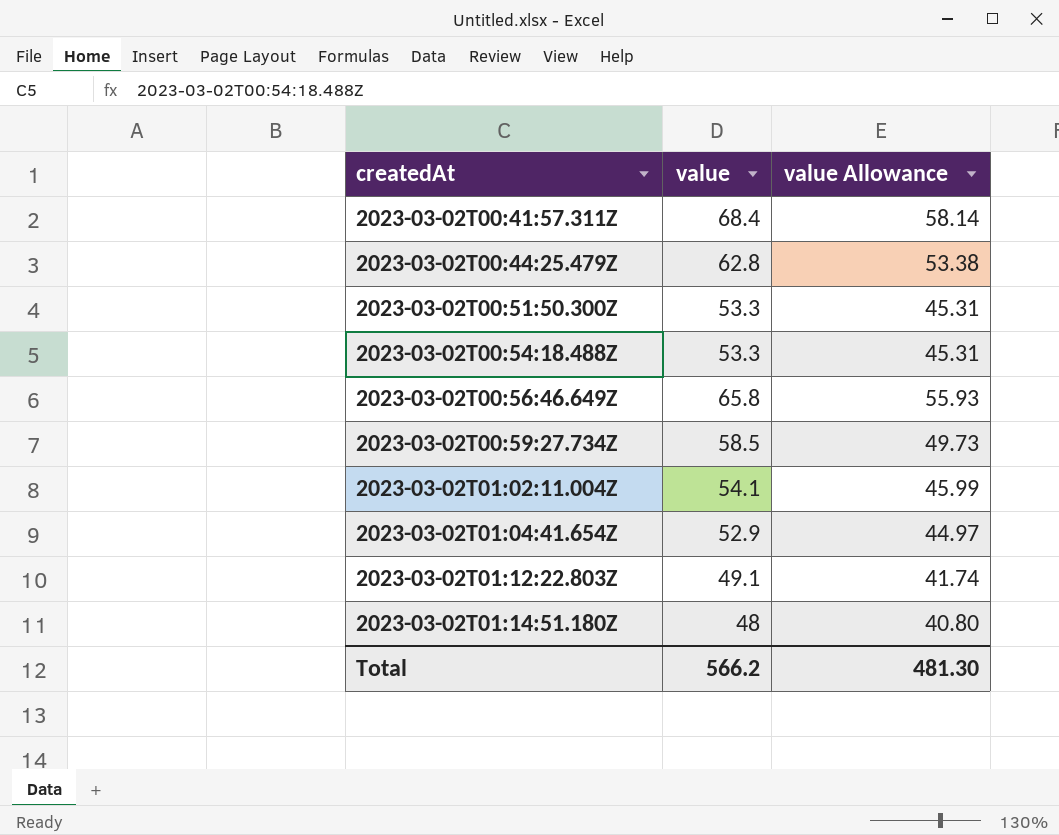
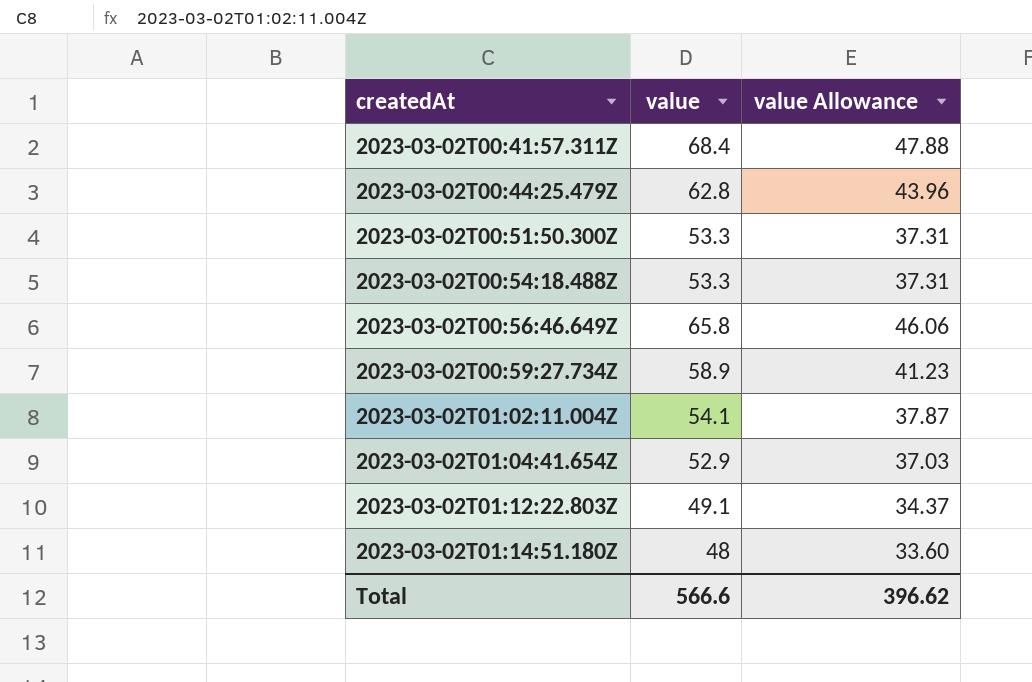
column value Allowance | formula: [value] * 0.85 -> [value] * 0.7
2023-03-02T00:59:27.734Z | value: 58.5 -> 58.9
Total | value: 566.2 -> 566.6
Total | value Allowance: 481.30 -> 396.62

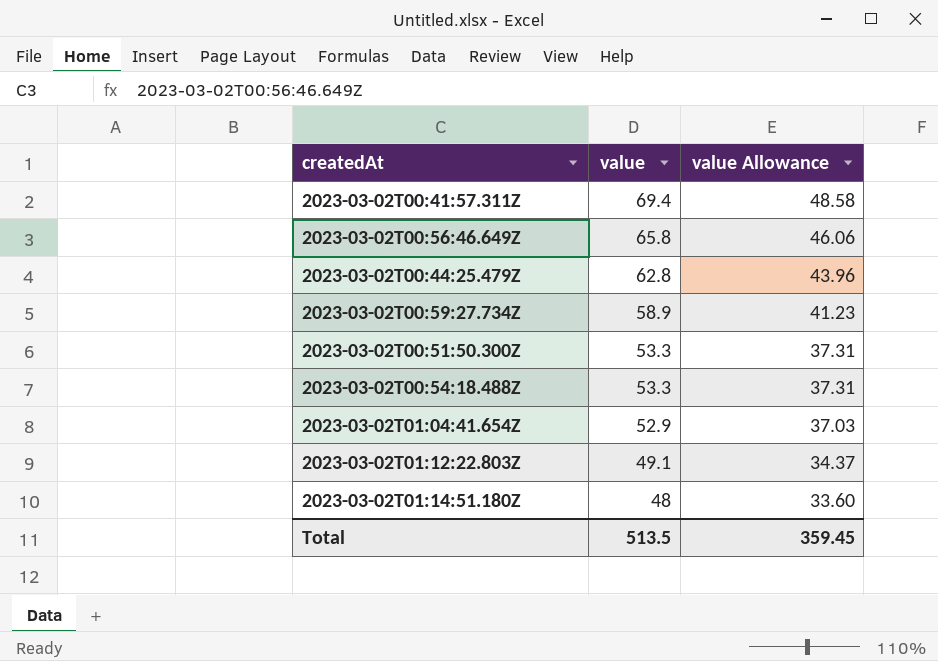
row order: createdAt ascending -> value descending
row 2023-03-02T01:02:11.004Z: 54.1 | 37.87 -> none
2023-03-02T00:41:57.311Z | value: 68.4 -> 69.4
2023-03-02T00:41:57.311Z | value Allowance: 47.88 -> 48.58
Total | value: 566.6 -> 513.5
Total | value Allowance: 396.62 -> 359.45

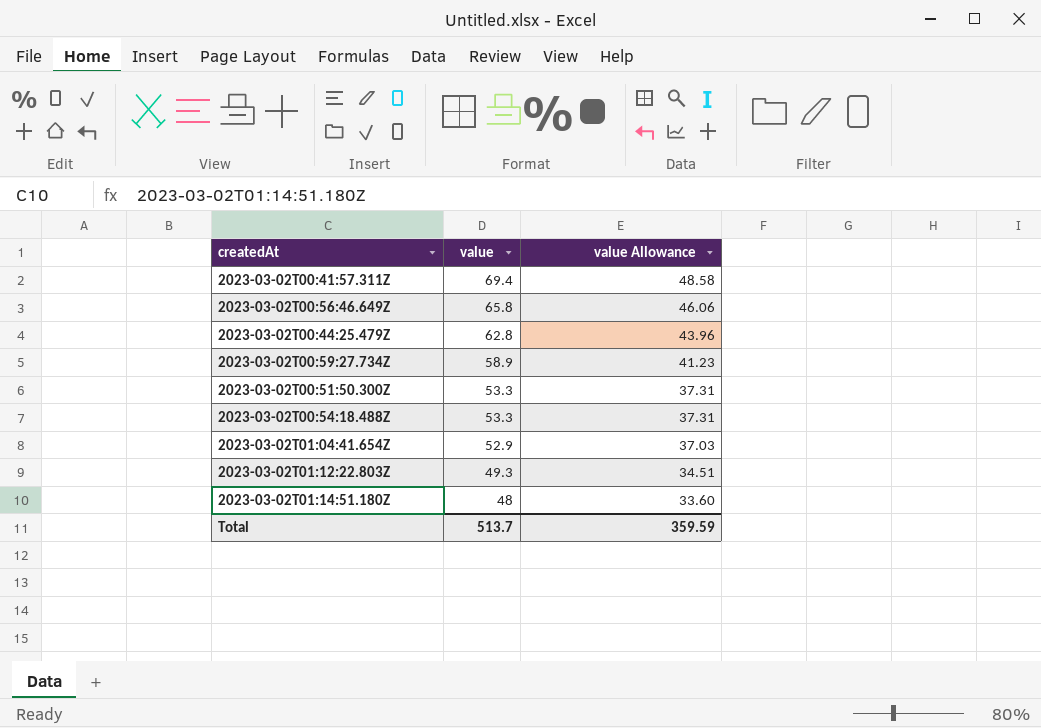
2023-03-02T01:12:22.803Z | value: 49.1 -> 49.3
2023-03-02T01:12:22.803Z | value Allowance: 34.37 -> 34.51
Total | value: 513.5 -> 513.7
Total | value Allowance: 359.45 -> 359.59

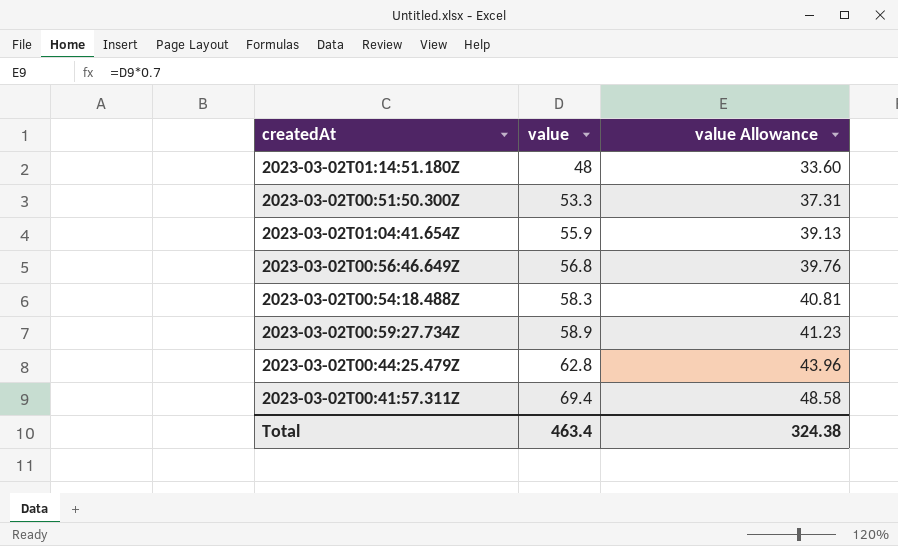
row order: value descending -> value ascending
row 2023-03-02T01:12:22.803Z: 49.3 | 34.51 -> none
2023-03-02T01:04:41.654Z | value: 52.9 -> 55.9
2023-03-02T01:04:41.654Z | value Allowance: 37.03 -> 39.13
2023-03-02T00:56:46.649Z | value: 65.8 -> 56.8
2023-03-02T00:56:46.649Z | value Allowance: 46.06 -> 39.76
2023-03-02T00:54:18.488Z | value: 53.3 -> 58.3
2023-03-02T00:54:18.488Z | value Allowance: 37.31 -> 40.81
Total | value: 513.7 -> 463.4
Total | value Allowance: 359.59 -> 324.38

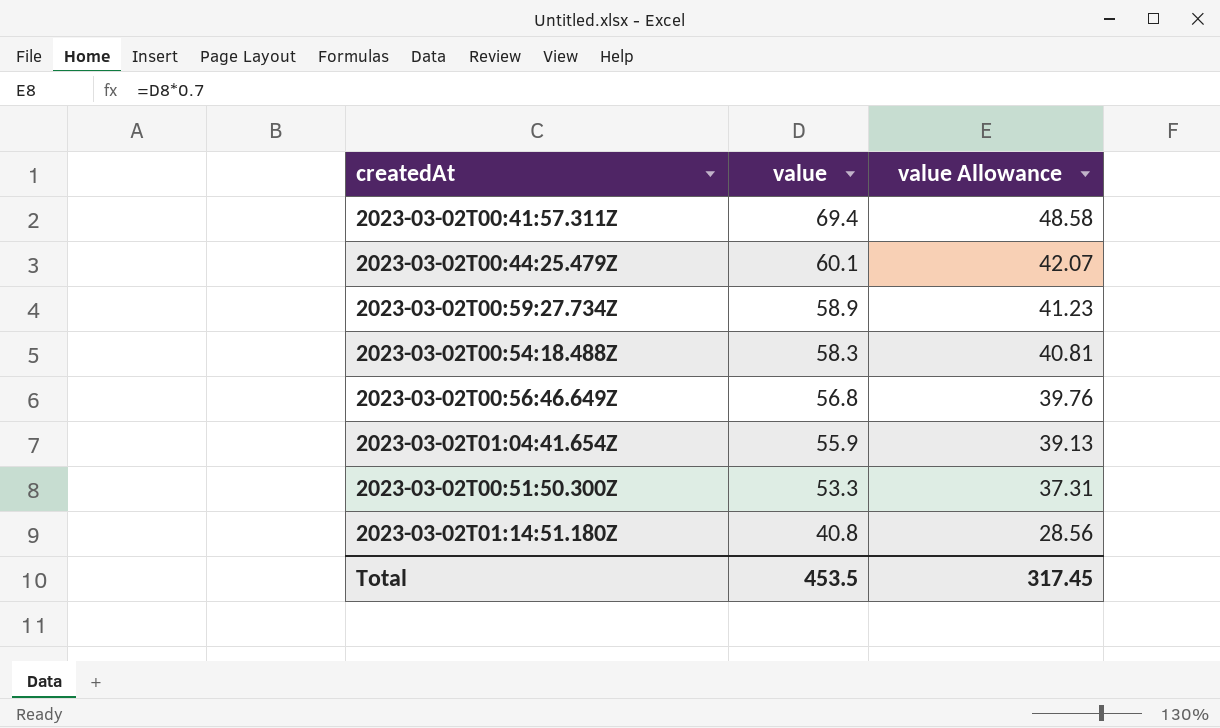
row order: value ascending -> value descending
2023-03-02T00:44:25.479Z | value: 62.8 -> 60.1
2023-03-02T00:44:25.479Z | value Allowance: 43.96 -> 42.07
2023-03-02T01:14:51.180Z | value: 48 -> 40.8
2023-03-02T01:14:51.180Z | value Allowance: 33.60 -> 28.56
Total | value: 463.4 -> 453.5
Total | value Allowance: 324.38 -> 317.45

